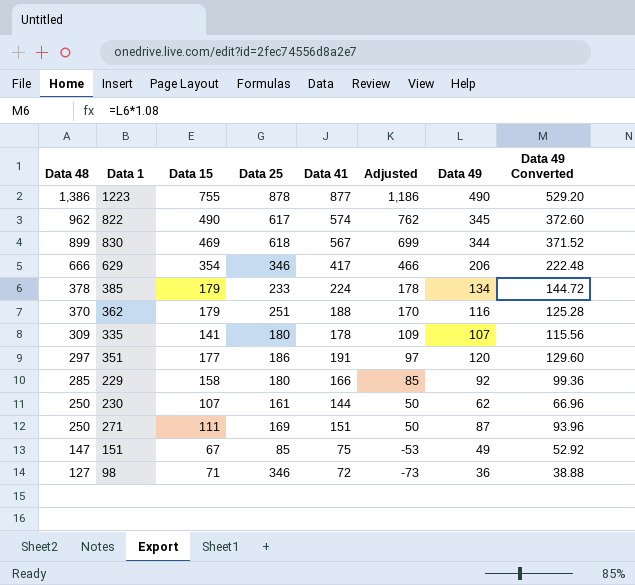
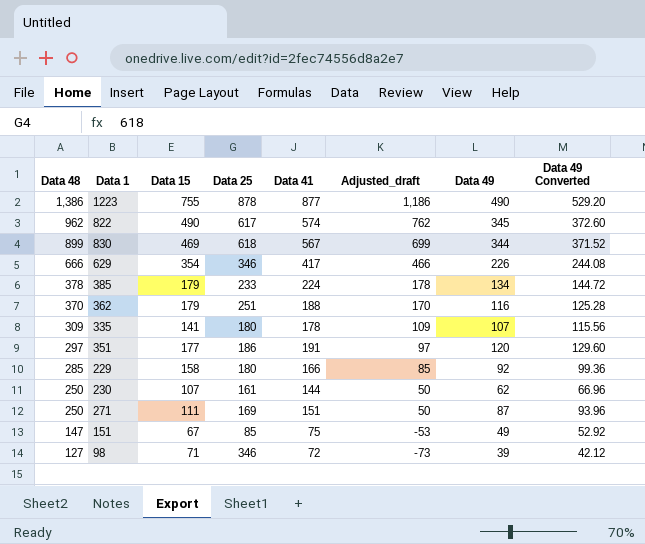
column name: Adjusted -> Adjusted_draft
629 | Data 49: 206 -> 226
629 | Data 49 Converted: 222.48 -> 244.08
98 | Data 49: 36 -> 39
98 | Data 49 Converted: 38.88 -> 42.12

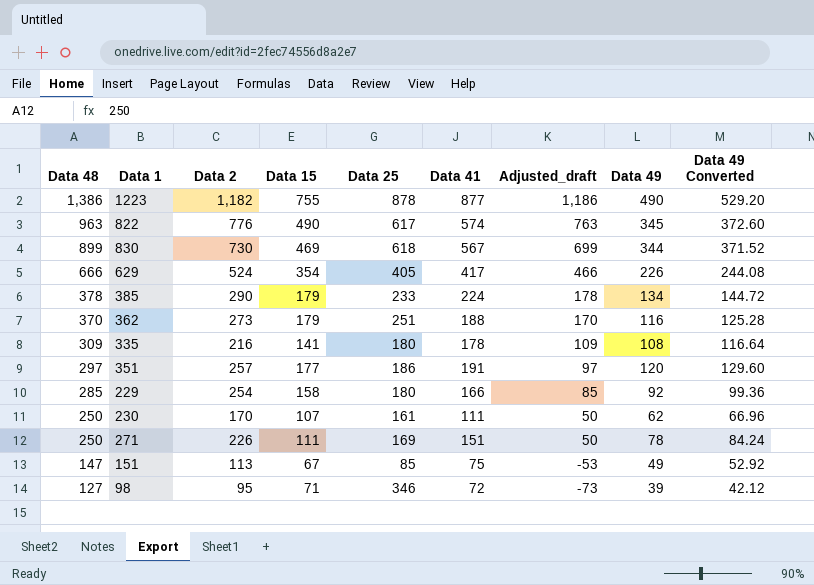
column Data 2 | position: none -> 3
822 | Data 48: 962 -> 963
822 | Adjusted_draft: 762 -> 763
629 | Data 25: 346 -> 405
335 | Data 49: 107 -> 108
335 | Data 49 Converted: 115.56 -> 116.64
230 | Data 41: 144 -> 111
271 | Data 49: 87 -> 78
271 | Data 49 Converted: 93.96 -> 84.24

